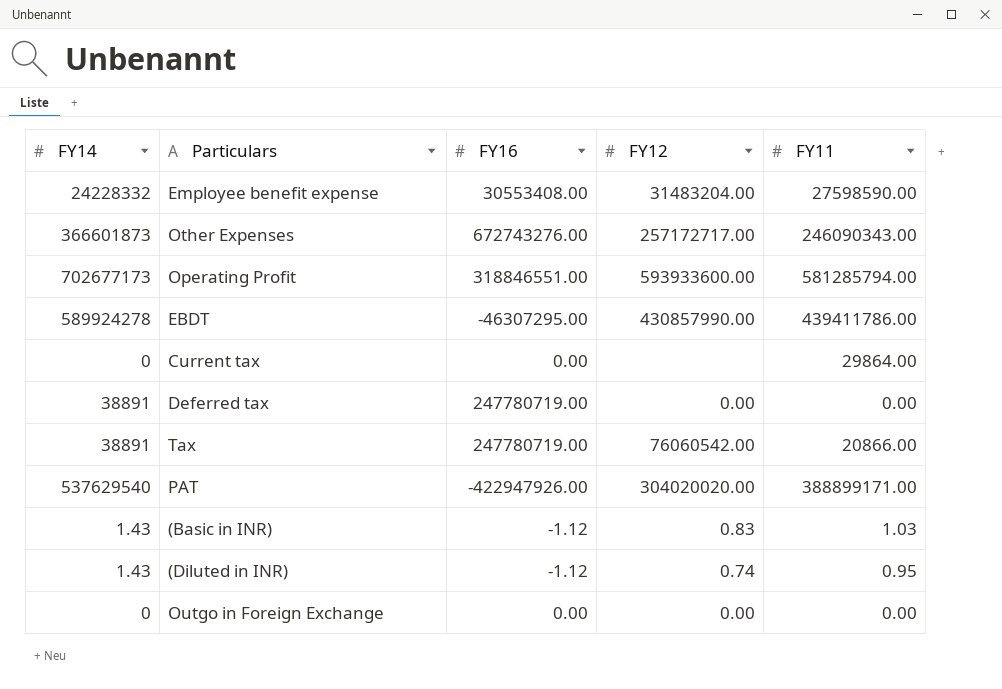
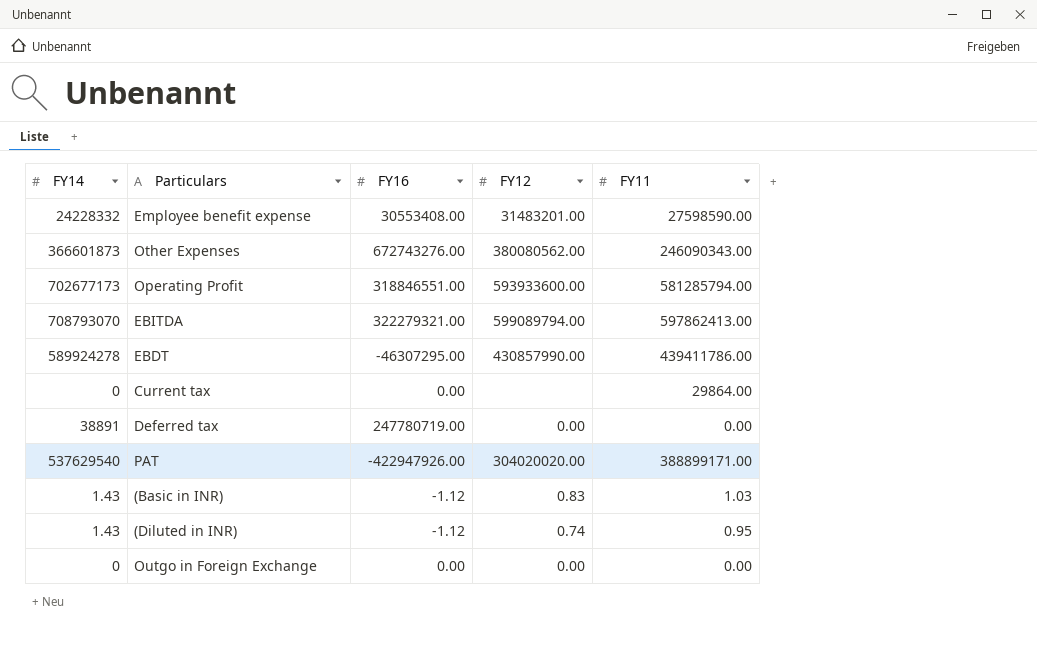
row Tax: 38891 | 247780719.00 | 76060542.00 | 20866.00 -> none
Employee benefit expense | FY12: 31483204.00 -> 31483201.00
Other Expenses | FY12: 257172717.00 -> 380080562.00
row EBITDA: none -> 708793070 | 322279321.00 | 599089794.00 | 597862413.00

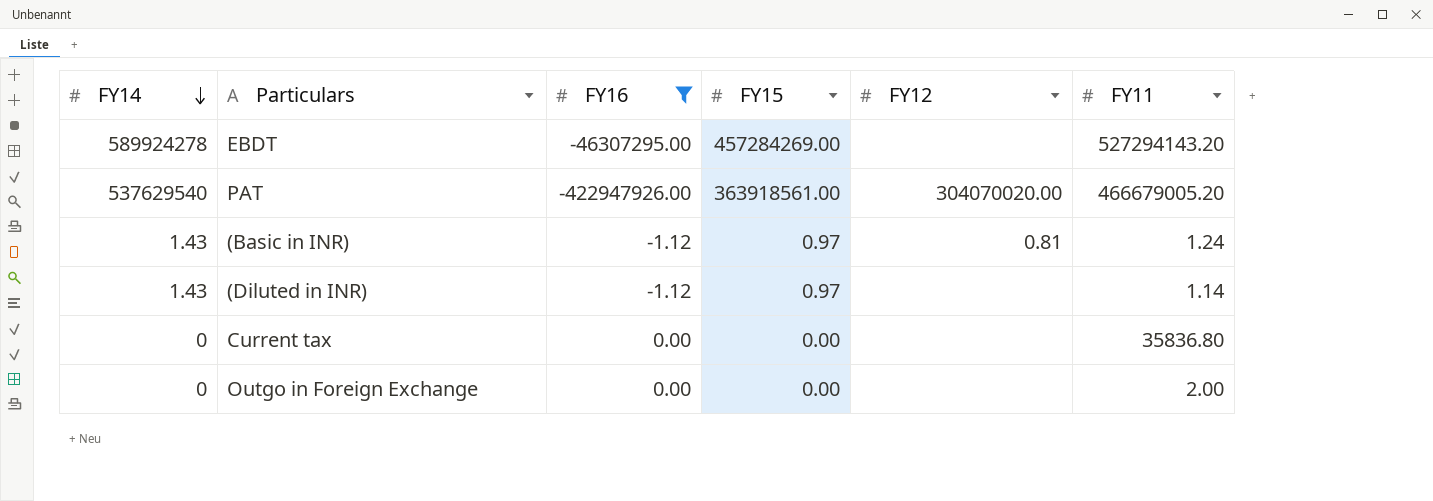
filter: none -> FY16 <= 0.00
row order: none -> FY14 descending
column FY15 | position: none -> 4
EBDT | FY12: 430857990.00 -> none
EBDT | FY11: 439411786.00 -> 527294143.20
PAT | FY12: 304020020.00 -> 304070020.00
PAT | FY11: 388899171.00 -> 466679005.20
(Basic in INR) | FY12: 0.83 -> 0.81
(Basic in INR) | FY11: 1.03 -> 1.24
(Diluted in INR) | FY12: 0.74 -> none
(Diluted in INR) | FY11: 0.95 -> 1.14
Current tax | FY11: 29864.00 -> 35836.80
Outgo in Foreign Exchange | FY12: 0.00 -> none
Outgo in Foreign Exchange | FY11: 0.00 -> 2.00

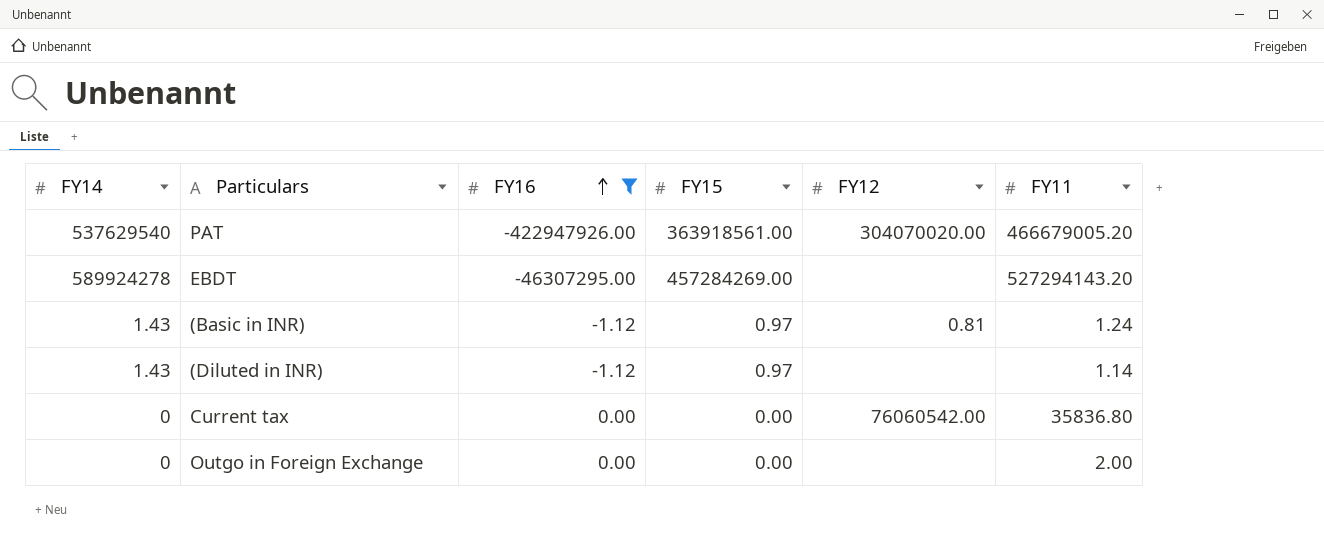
row order: FY14 descending -> FY16 ascending
Current tax | FY12: none -> 76060542.00

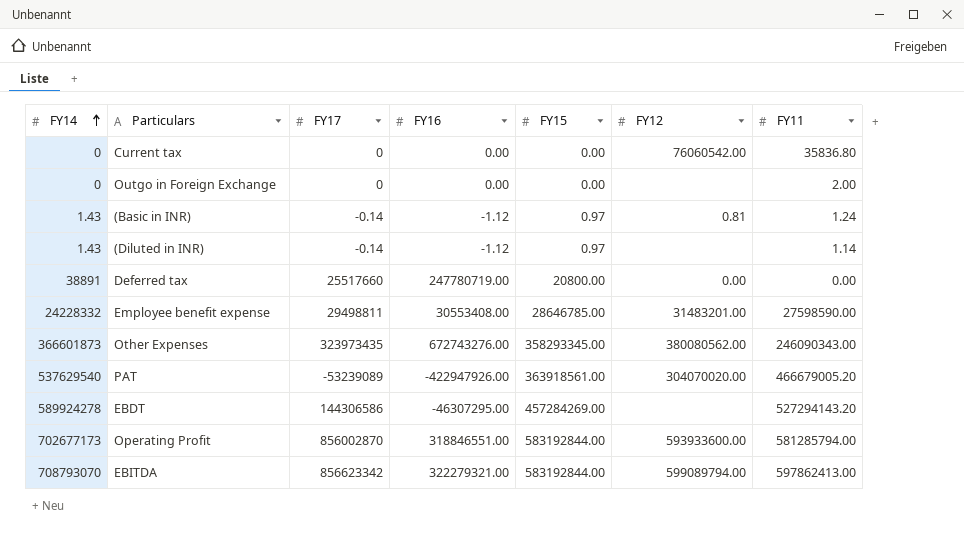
filter: FY16 <= 0.00 -> none
row order: FY16 ascending -> FY14 ascending
column FY17 | position: none -> 3

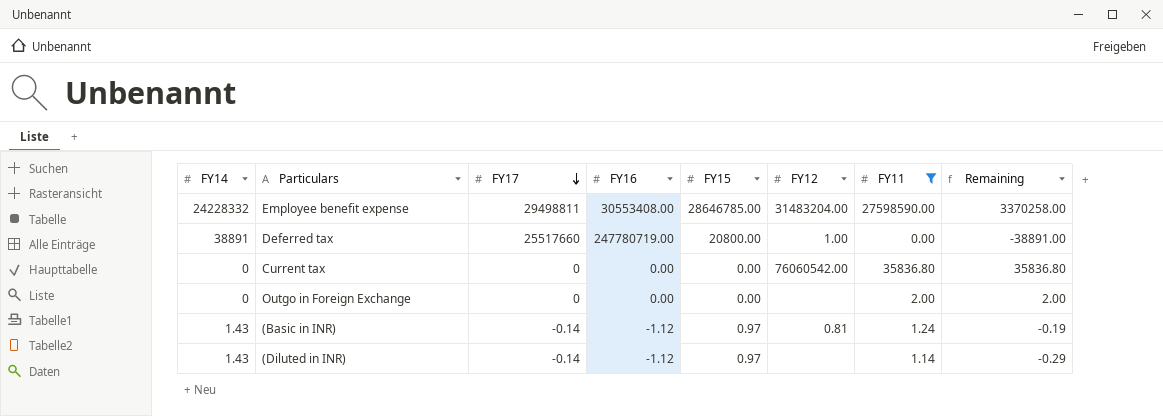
filter: none -> FY11 <= 27598590.00
row order: FY14 ascending -> FY17 descending
column Remaining | formula: none -> [FY11] - [FY14]
Employee benefit expense | FY12: 31483201.00 -> 31483204.00
Deferred tax | FY12: 0.00 -> 1.00

